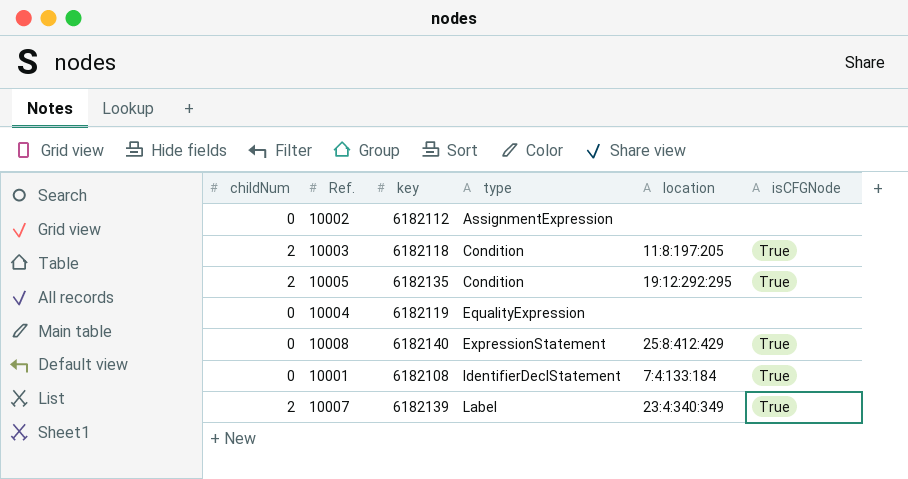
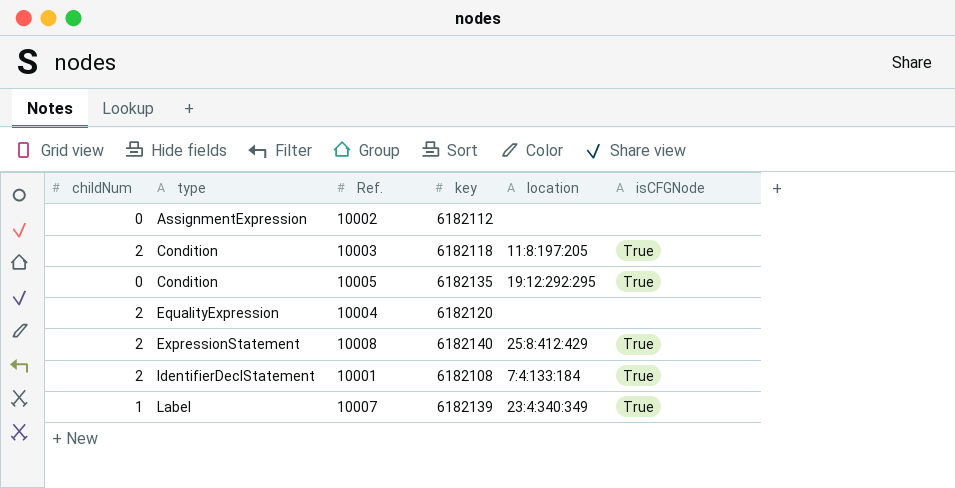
column type | position: 4 -> 2
10005 | childNum: 2 -> 0
10004 | childNum: 0 -> 2
10004 | key: 6182119 -> 6182120
10008 | childNum: 0 -> 2
10001 | childNum: 0 -> 2
10007 | childNum: 2 -> 1

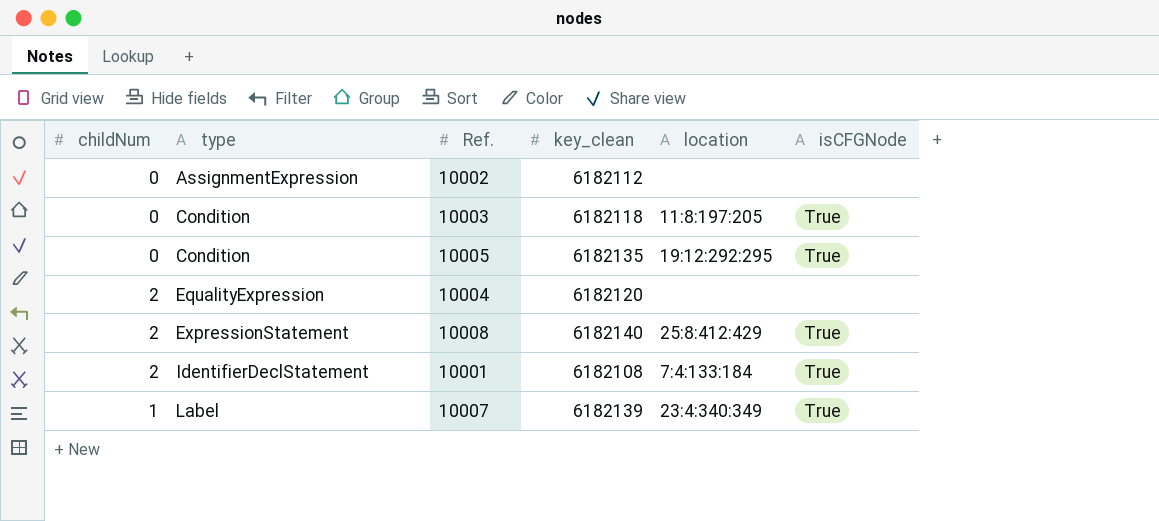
column name: key -> key_clean
10003 | childNum: 2 -> 0

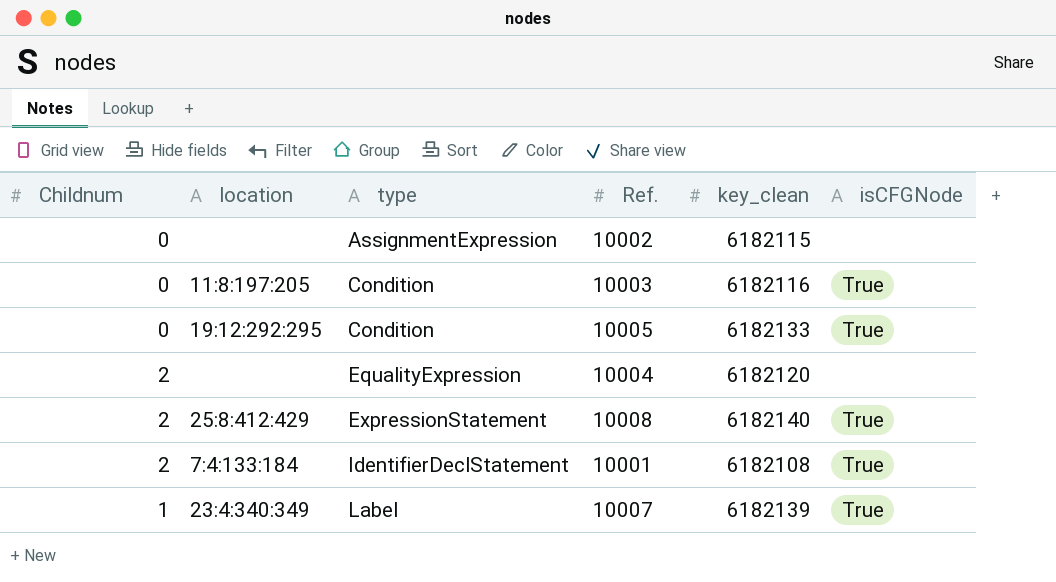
column name: childNum -> Childnum
column location | position: 5 -> 2
10002 | key_clean: 6182112 -> 6182115
10003 | key_clean: 6182118 -> 6182116
10005 | key_clean: 6182135 -> 6182133

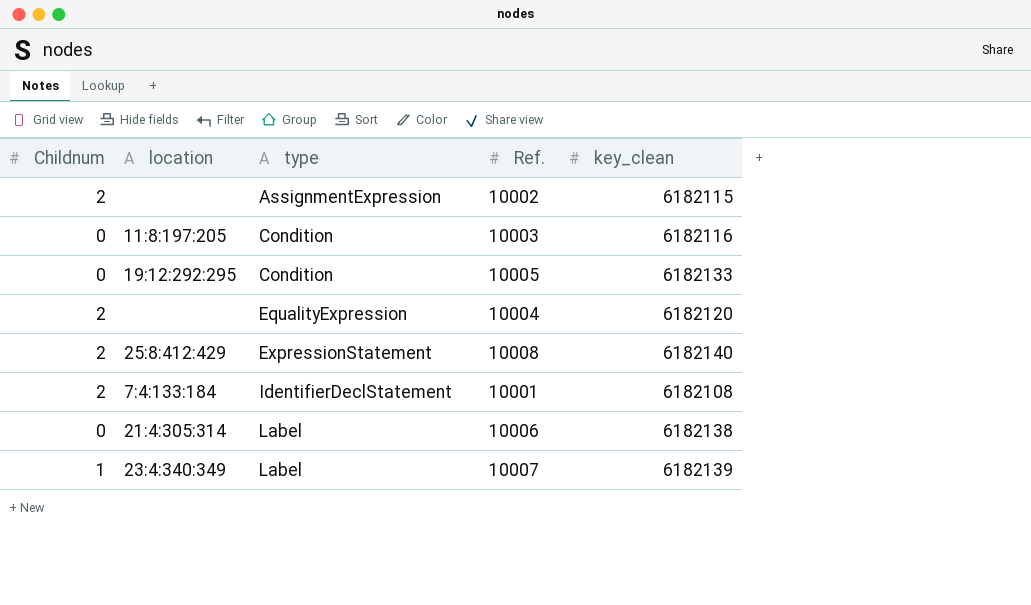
column isCFGNode | position: 6 -> none
10002 | Childnum: 0 -> 2
row 10006: none -> 0 | 21:4:305:314 | Label | 6182138

